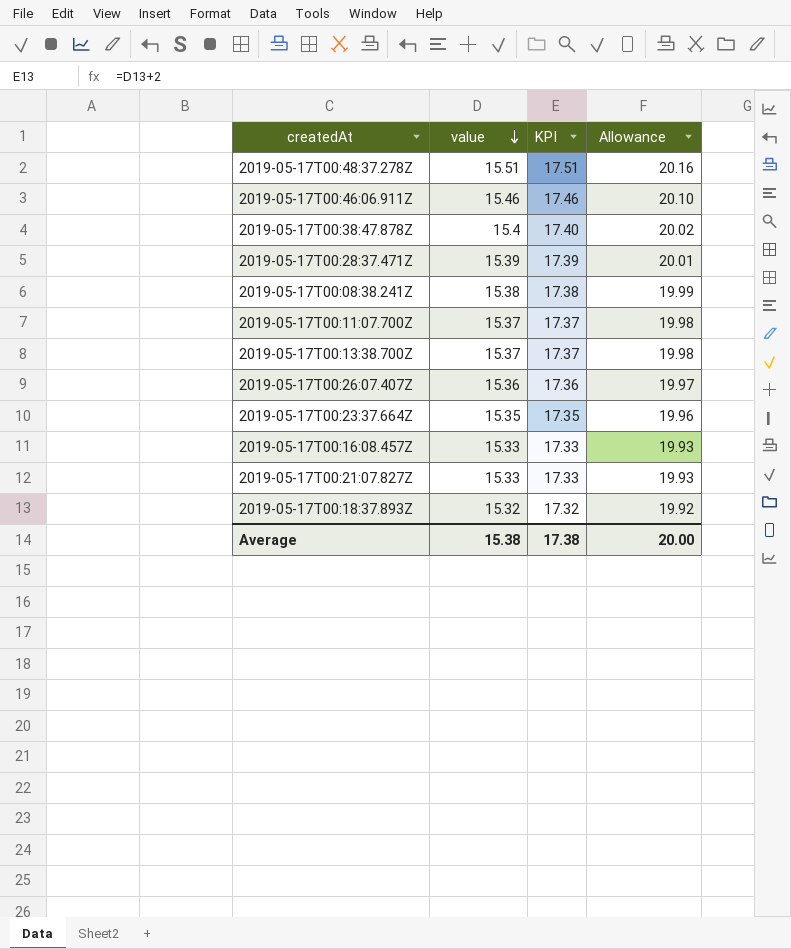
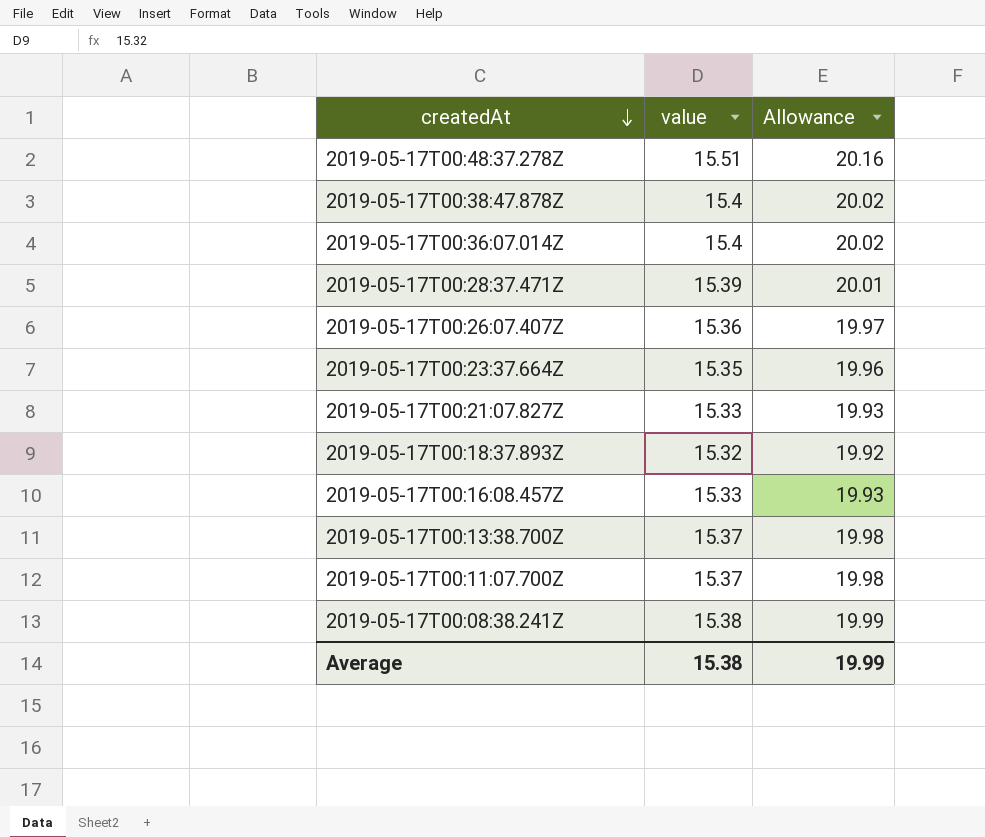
row order: value descending -> createdAt descending
column KPI | formula: [value] + 2 -> none
row 2019-05-17T00:46:06.911Z: 15.46 | 17.46 | 20.10 -> none
row 2019-05-17T00:36:07.014Z: none -> 15.4 | 20.02
Average | Allowance: 20.00 -> 19.99

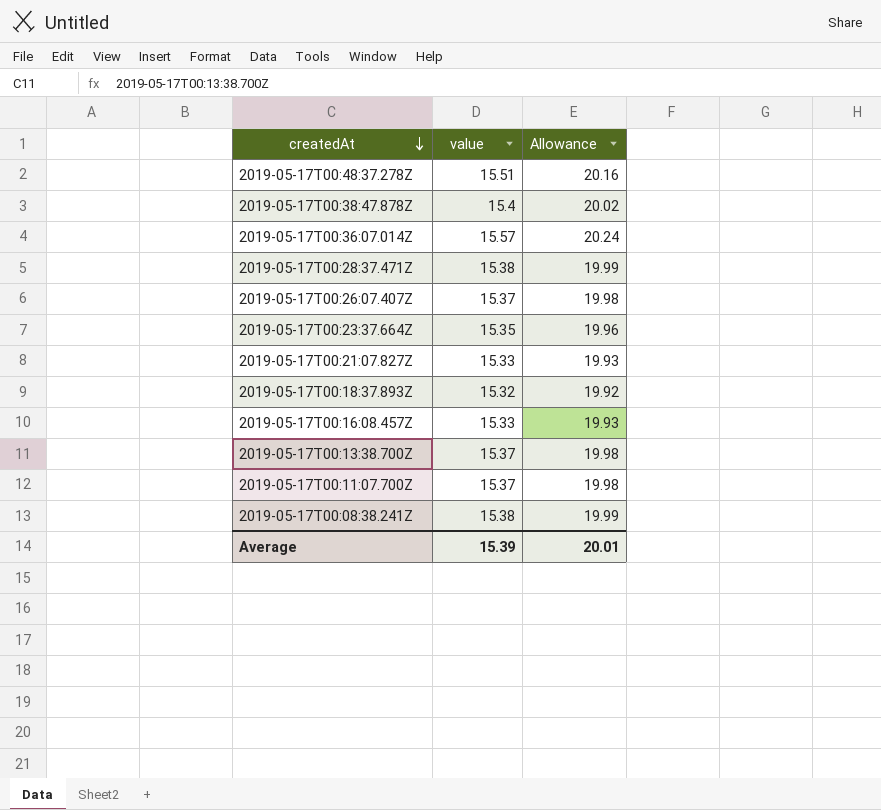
2019-05-17T00:36:07.014Z | value: 15.4 -> 15.57
2019-05-17T00:36:07.014Z | Allowance: 20.02 -> 20.24
2019-05-17T00:28:37.471Z | value: 15.39 -> 15.38
2019-05-17T00:28:37.471Z | Allowance: 20.01 -> 19.99
2019-05-17T00:26:07.407Z | value: 15.36 -> 15.37
2019-05-17T00:26:07.407Z | Allowance: 19.97 -> 19.98
Average | value: 15.38 -> 15.39
Average | Allowance: 19.99 -> 20.01

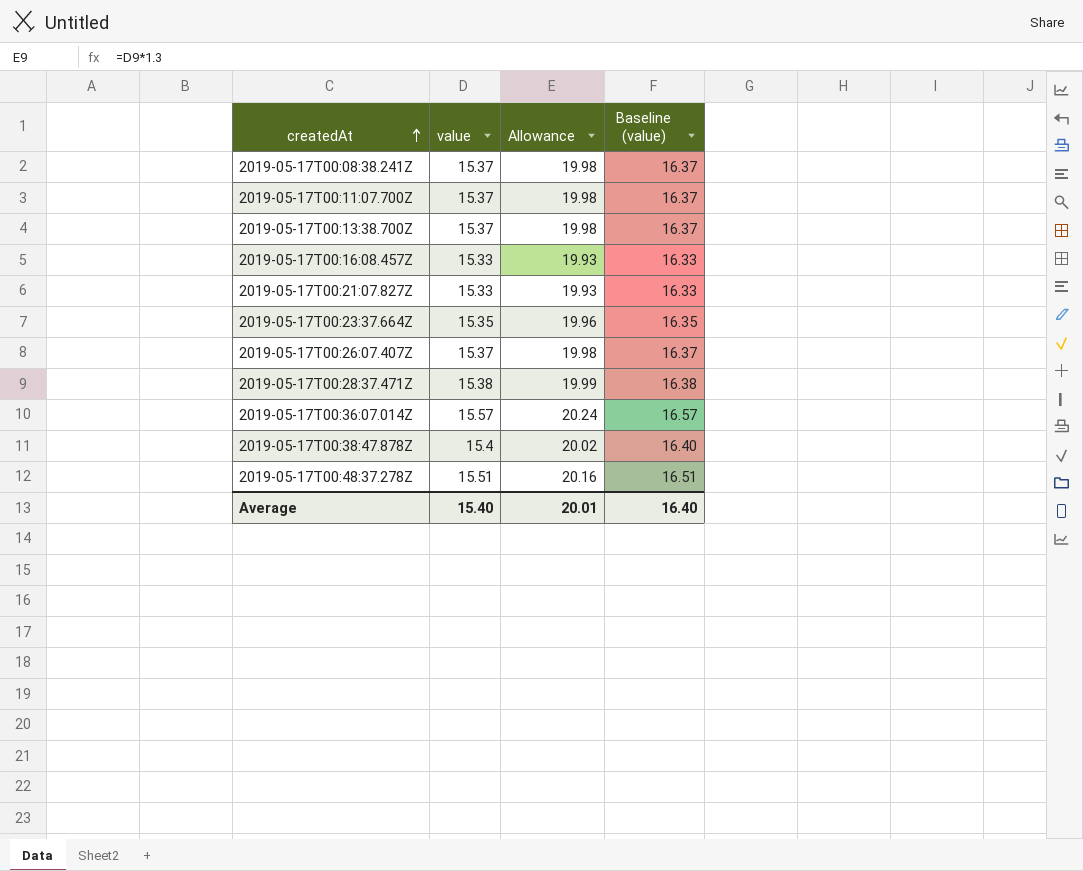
row order: createdAt descending -> createdAt ascending
column Baseline (value) | formula: none -> [value] + 1
row 2019-05-17T00:18:37.893Z: 15.32 | 19.92 -> none
2019-05-17T00:08:38.241Z | value: 15.38 -> 15.37
2019-05-17T00:08:38.241Z | Allowance: 19.99 -> 19.98
Average | value: 15.39 -> 15.40

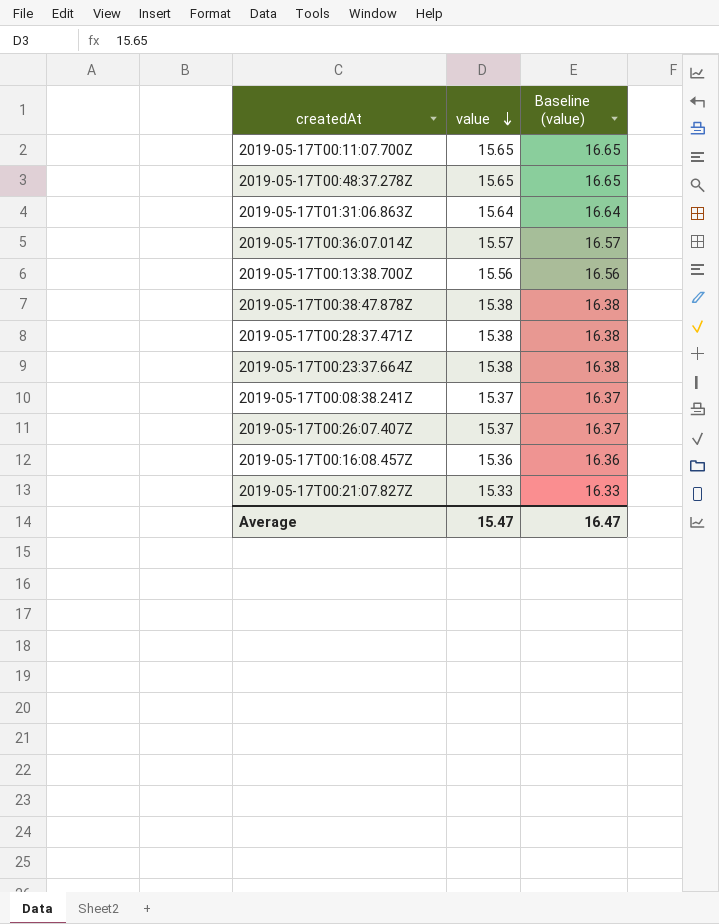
row order: createdAt ascending -> value descending
column Allowance | formula: [value] * 1.3 -> none
2019-05-17T00:11:07.700Z | value: 15.37 -> 15.65
2019-05-17T00:11:07.700Z | Baseline (value): 16.37 -> 16.65
2019-05-17T00:48:37.278Z | value: 15.51 -> 15.65
2019-05-17T00:48:37.278Z | Baseline (value): 16.51 -> 16.65
row 2019-05-17T01:31:06.863Z: none -> 15.64 | 16.64
2019-05-17T00:13:38.700Z | value: 15.37 -> 15.56
2019-05-17T00:13:38.700Z | Baseline (value): 16.37 -> 16.56
2019-05-17T00:38:47.878Z | value: 15.4 -> 15.38
2019-05-17T00:38:47.878Z | Baseline (value): 16.40 -> 16.38
2019-05-17T00:23:37.664Z | value: 15.35 -> 15.38
2019-05-17T00:23:37.664Z | Baseline (value): 16.35 -> 16.38
2019-05-17T00:16:08.457Z | value: 15.33 -> 15.36
2019-05-17T00:16:08.457Z | Baseline (value): 16.33 -> 16.36
Average | value: 15.40 -> 15.47
Average | Baseline (value): 16.40 -> 16.47

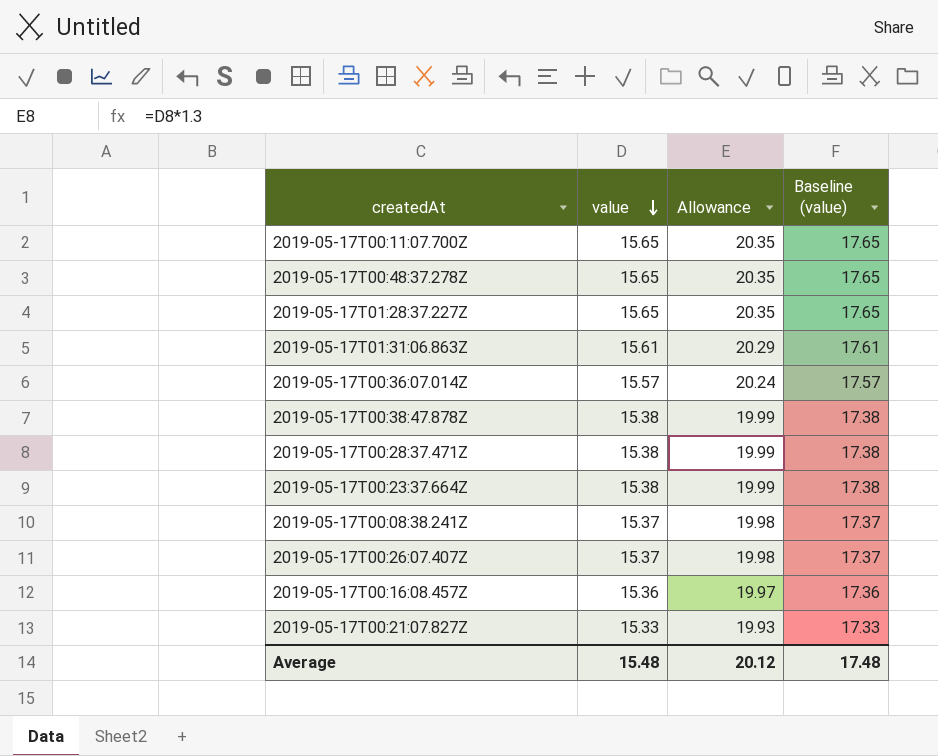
column Allowance | formula: none -> [value] * 1.3
column Baseline (value) | formula: [value] + 1 -> [value] + 2
row 2019-05-17T00:13:38.700Z: 15.56 | 16.56 -> none
row 2019-05-17T01:28:37.227Z: none -> 15.65 | 20.35 | 17.65
2019-05-17T01:31:06.863Z | value: 15.64 -> 15.61
Average | value: 15.47 -> 15.48
Average | Baseline (value): 16.47 -> 17.48

